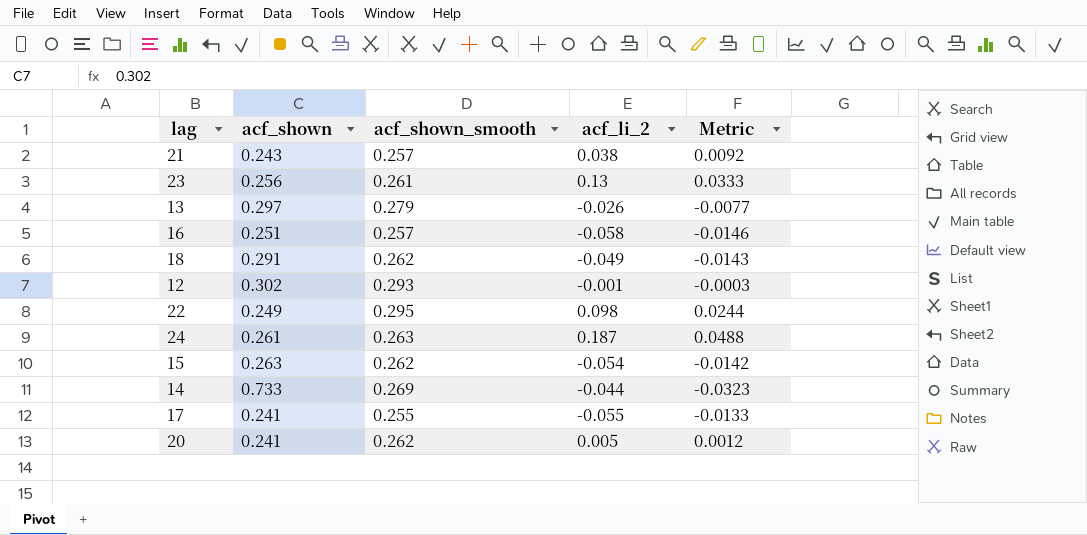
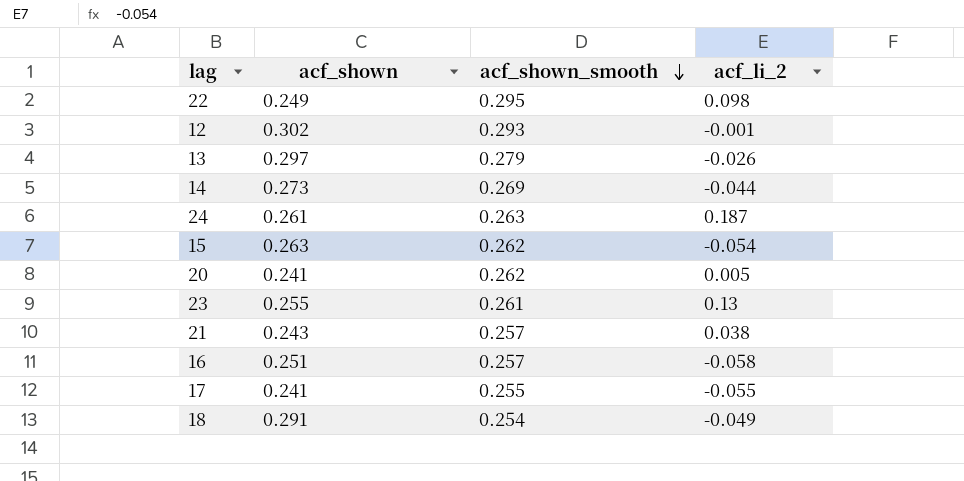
row order: none -> acf_shown_smooth descending
column Metric | formula: [acf_shown] * [acf_li_2] -> none
14 | acf_shown: 0.733 -> 0.273
23 | acf_shown: 0.256 -> 0.255
18 | acf_shown_smooth: 0.262 -> 0.254

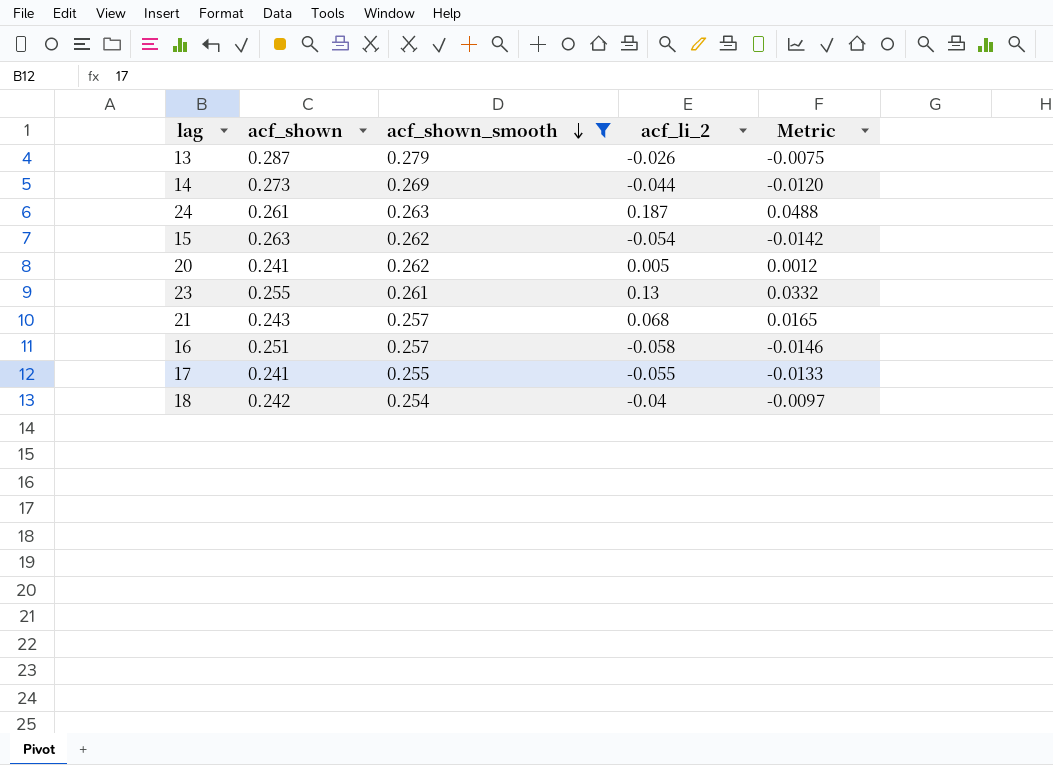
filter: none -> acf_shown_smooth <= 0.279
column Metric | formula: none -> [acf_shown] * [acf_li_2]
13 | acf_shown: 0.297 -> 0.287
21 | acf_li_2: 0.038 -> 0.068
18 | acf_shown: 0.291 -> 0.242
18 | acf_li_2: -0.049 -> -0.04

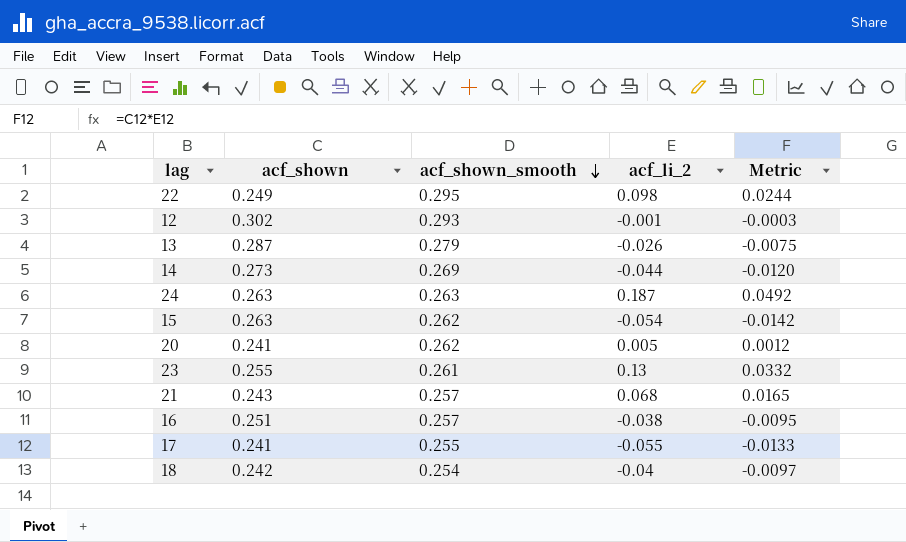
filter: acf_shown_smooth <= 0.279 -> none
24 | acf_shown: 0.261 -> 0.263
24 | Metric: 0.0488 -> 0.0492
16 | acf_li_2: -0.058 -> -0.038
16 | Metric: -0.0146 -> -0.0095

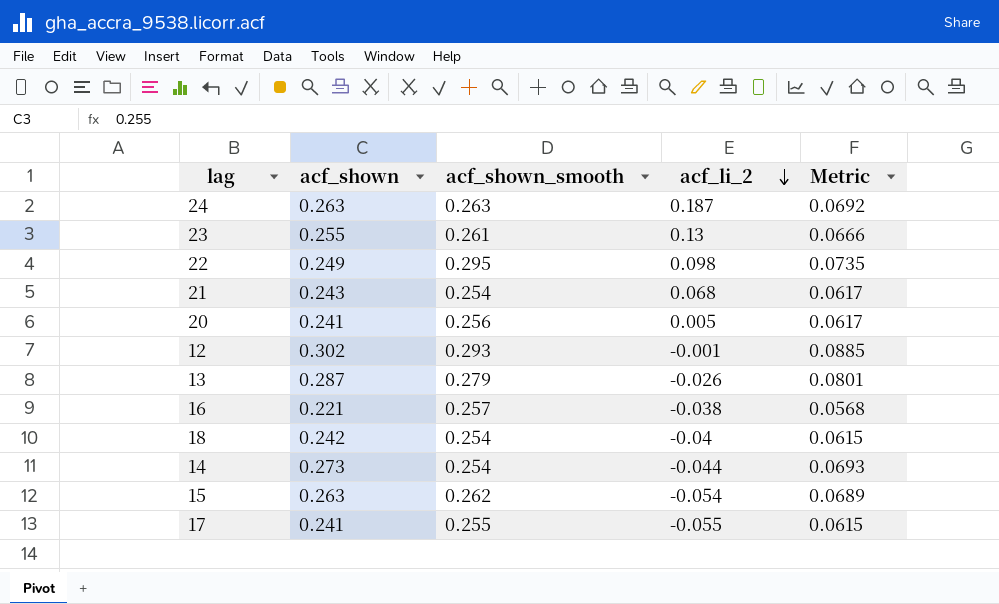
row order: acf_shown_smooth descending -> acf_li_2 descending
column Metric | formula: [acf_shown] * [acf_li_2] -> [acf_shown] * [acf_shown_smooth]
21 | acf_shown_smooth: 0.257 -> 0.254
20 | acf_shown_smooth: 0.262 -> 0.256
16 | acf_shown: 0.251 -> 0.221
14 | acf_shown_smooth: 0.269 -> 0.254

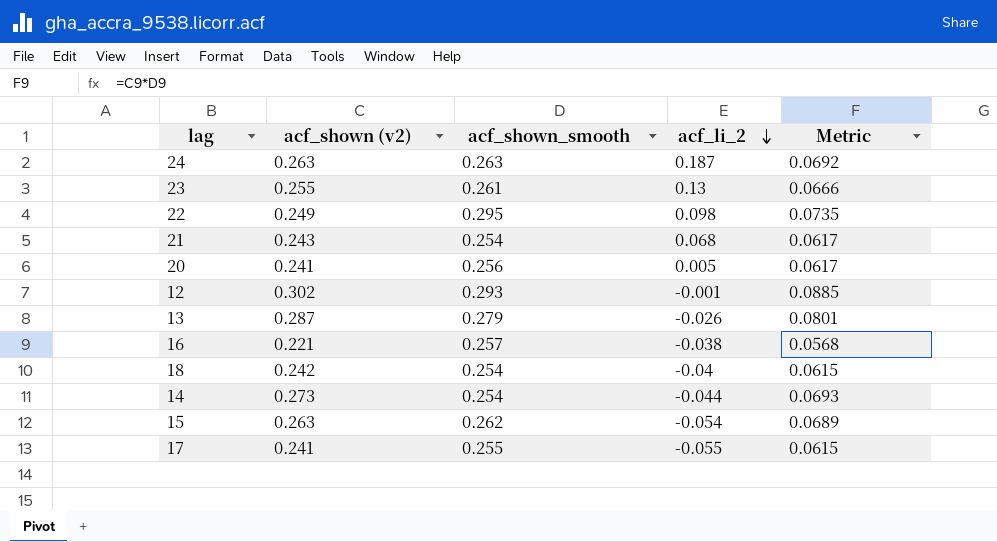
column name: acf_shown -> acf_shown (v2)

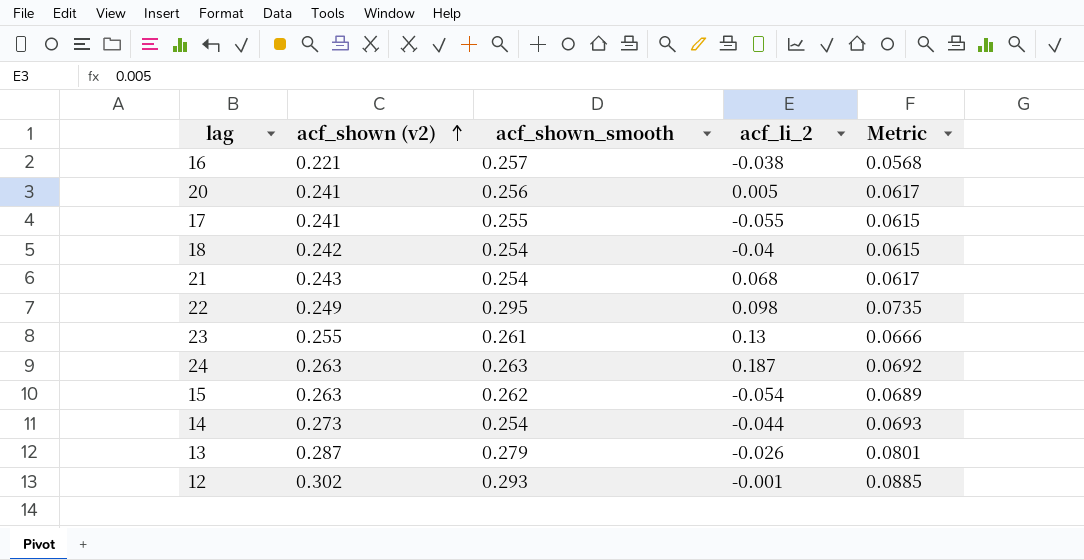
row order: acf_li_2 descending -> acf_shown (v2) ascending

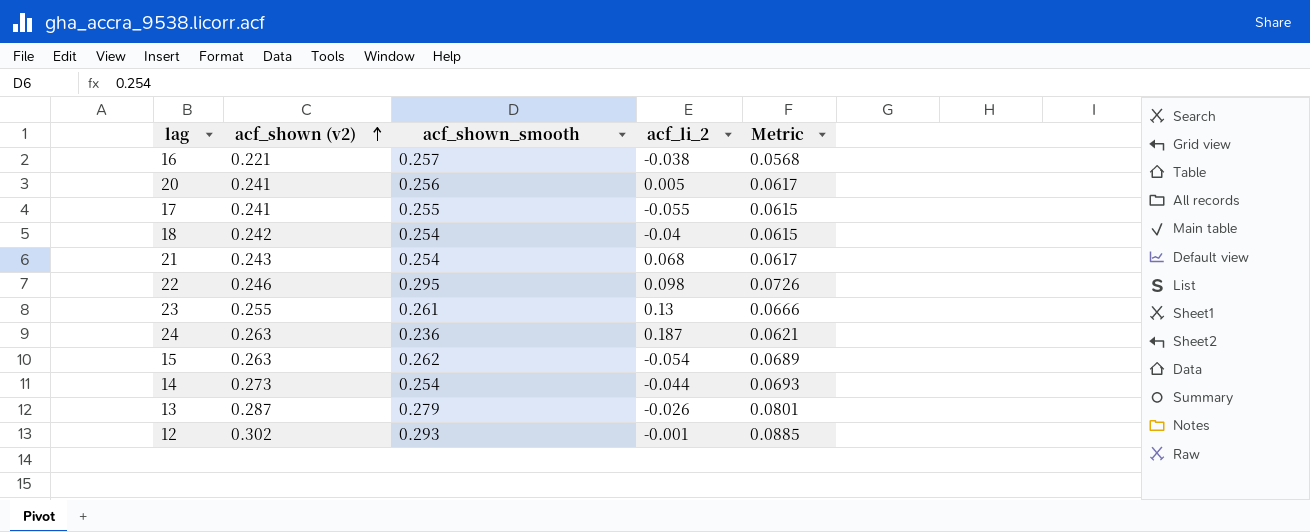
22 | acf_shown (v2): 0.249 -> 0.246
22 | Metric: 0.0735 -> 0.0726
24 | acf_shown_smooth: 0.263 -> 0.236
24 | Metric: 0.0692 -> 0.0621

